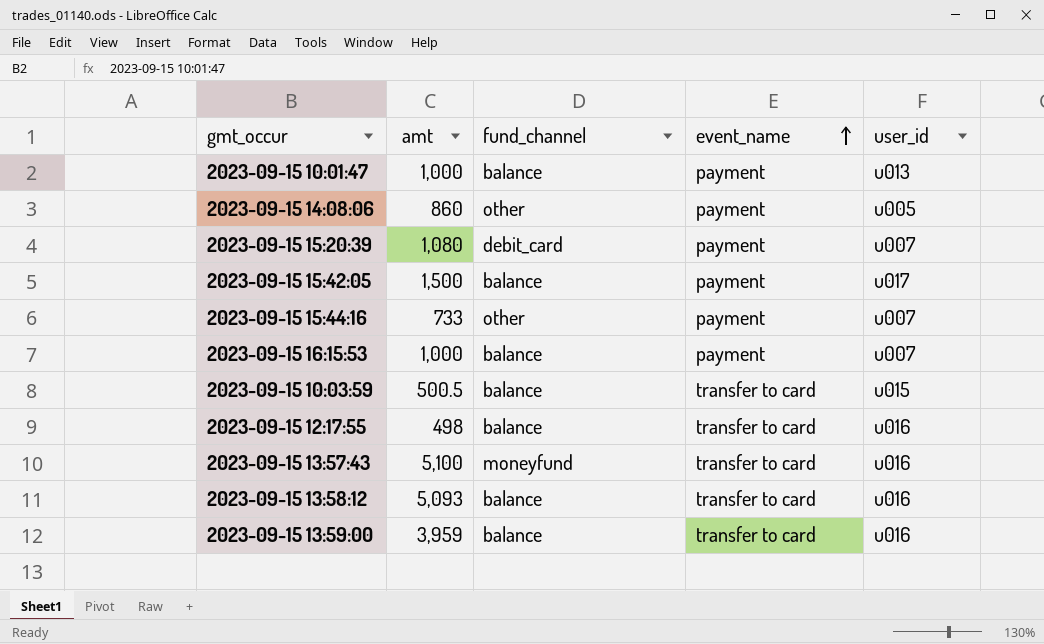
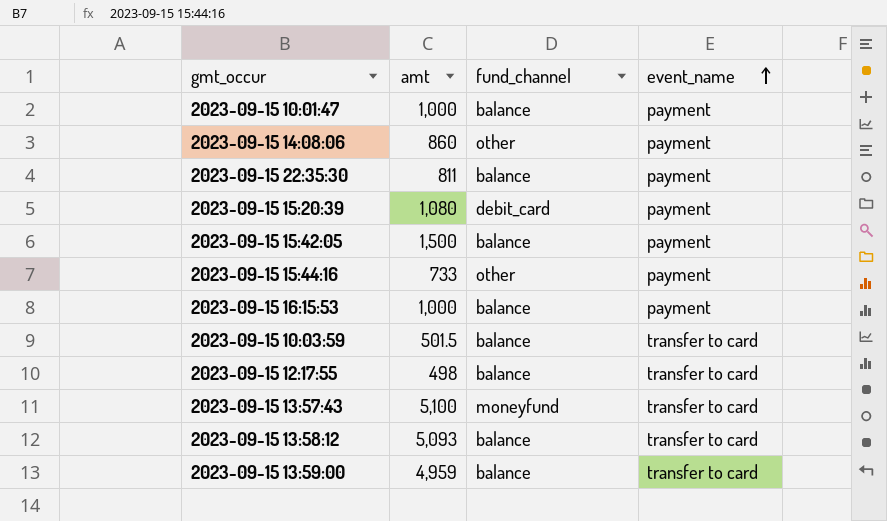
column user_id | position: 5 -> none
row 2023-09-15 22:35:30: none -> 811 | balance | payment
2023-09-15 10:03:59 | amt: 500.5 -> 501.5
2023-09-15 13:59:00 | amt: 3,959 -> 4,959

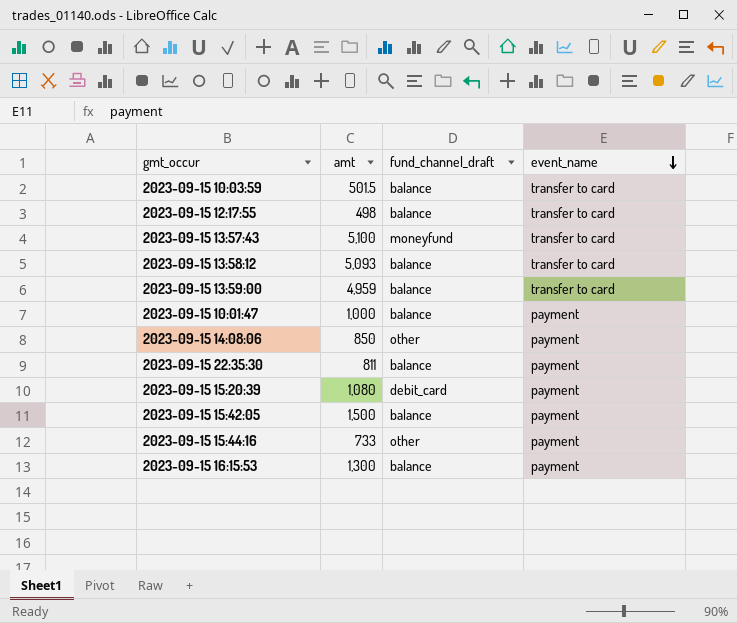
row order: event_name ascending -> event_name descending
column name: fund_channel -> fund_channel_draft
2023-09-15 14:08:06 | amt: 860 -> 850
2023-09-15 16:15:53 | amt: 1,000 -> 1,300

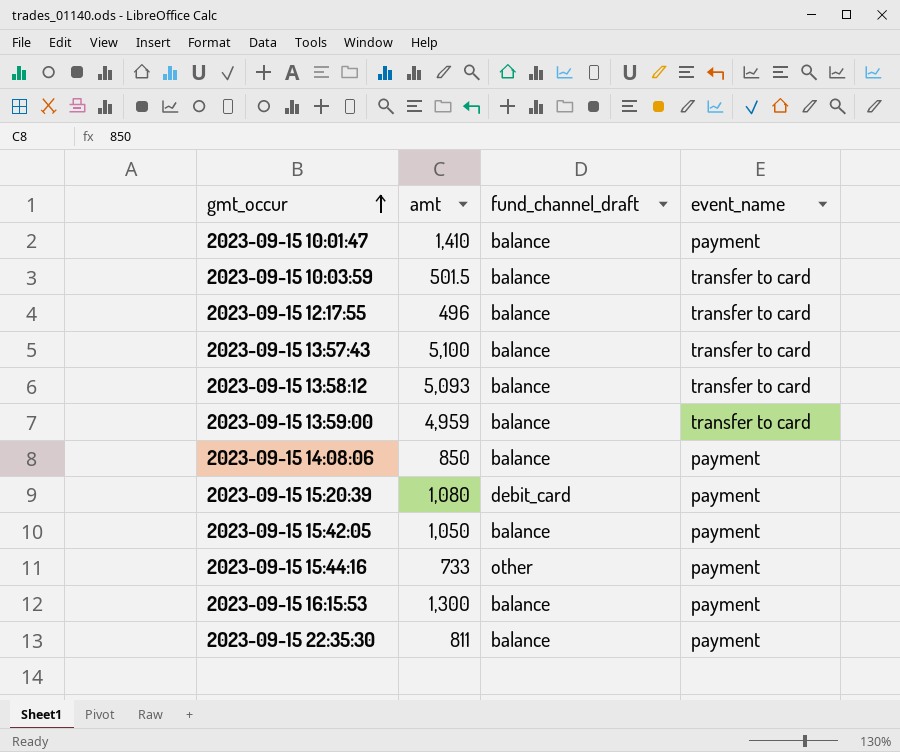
row order: event_name descending -> gmt_occur ascending
2023-09-15 10:01:47 | amt: 1,000 -> 1,410
2023-09-15 12:17:55 | amt: 498 -> 496
2023-09-15 13:57:43 | fund_channel_draft: moneyfund -> balance
2023-09-15 14:08:06 | fund_channel_draft: other -> balance
2023-09-15 15:42:05 | amt: 1,500 -> 1,050

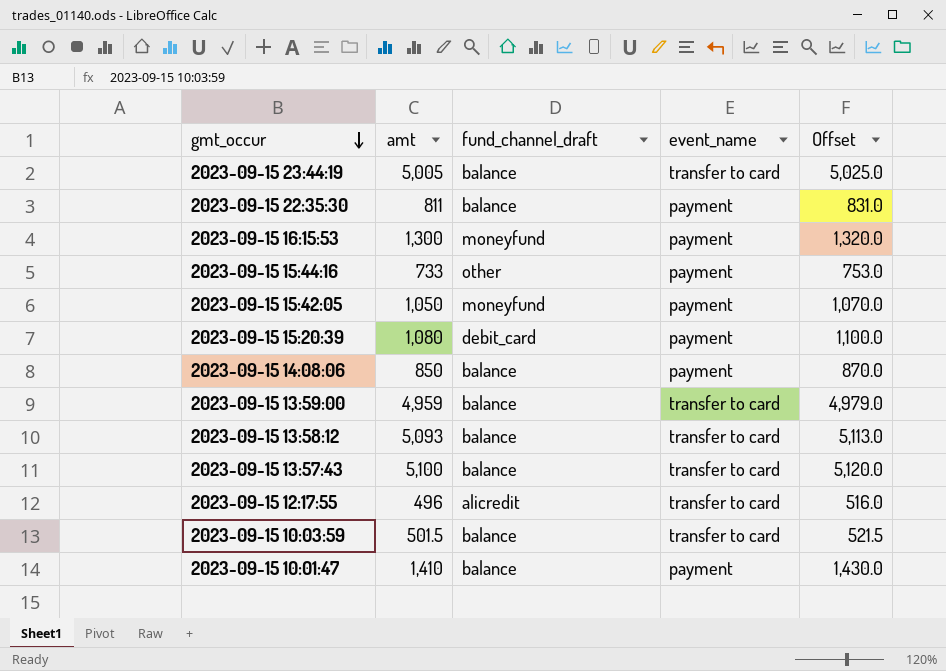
row order: gmt_occur ascending -> gmt_occur descending
column Offset | formula: none -> [amt] + 20
row 2023-09-15 23:44:19: none -> 5,005 | balance | transfer to card | 5,025.0
2023-09-15 16:15:53 | fund_channel_draft: balance -> moneyfund
2023-09-15 15:42:05 | fund_channel_draft: balance -> moneyfund
2023-09-15 12:17:55 | fund_channel_draft: balance -> alicredit

